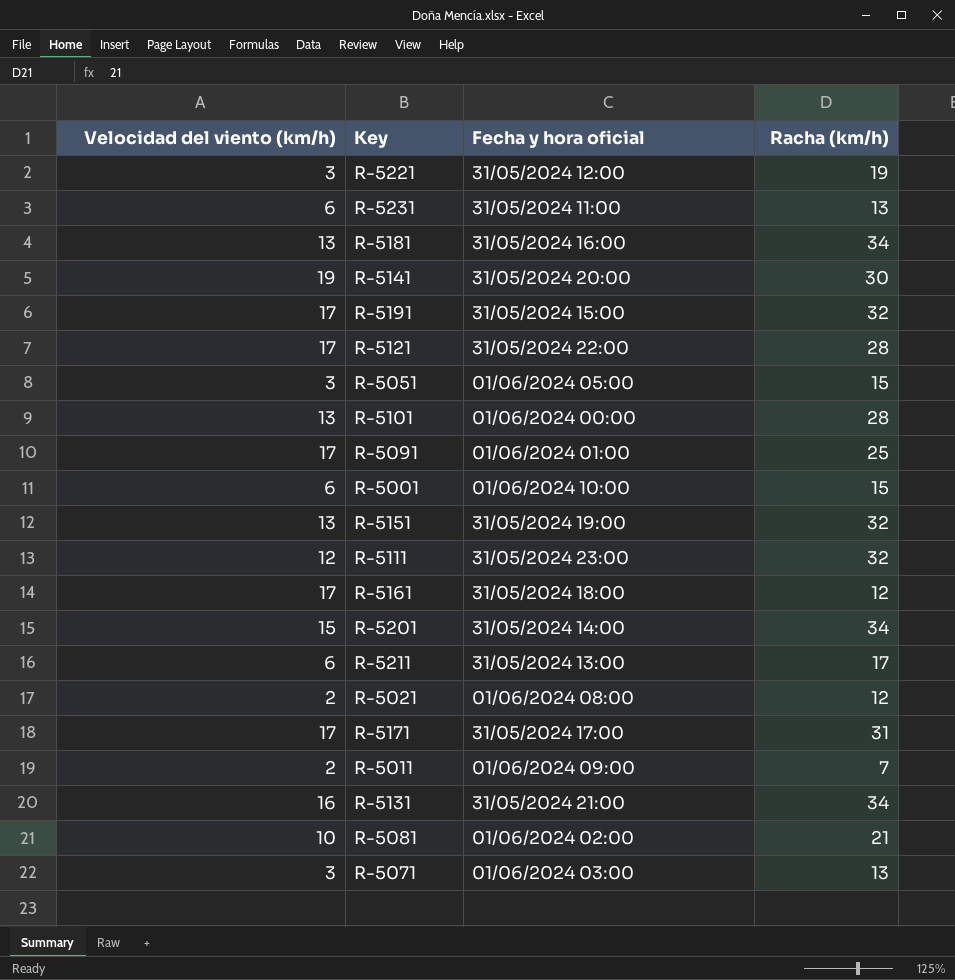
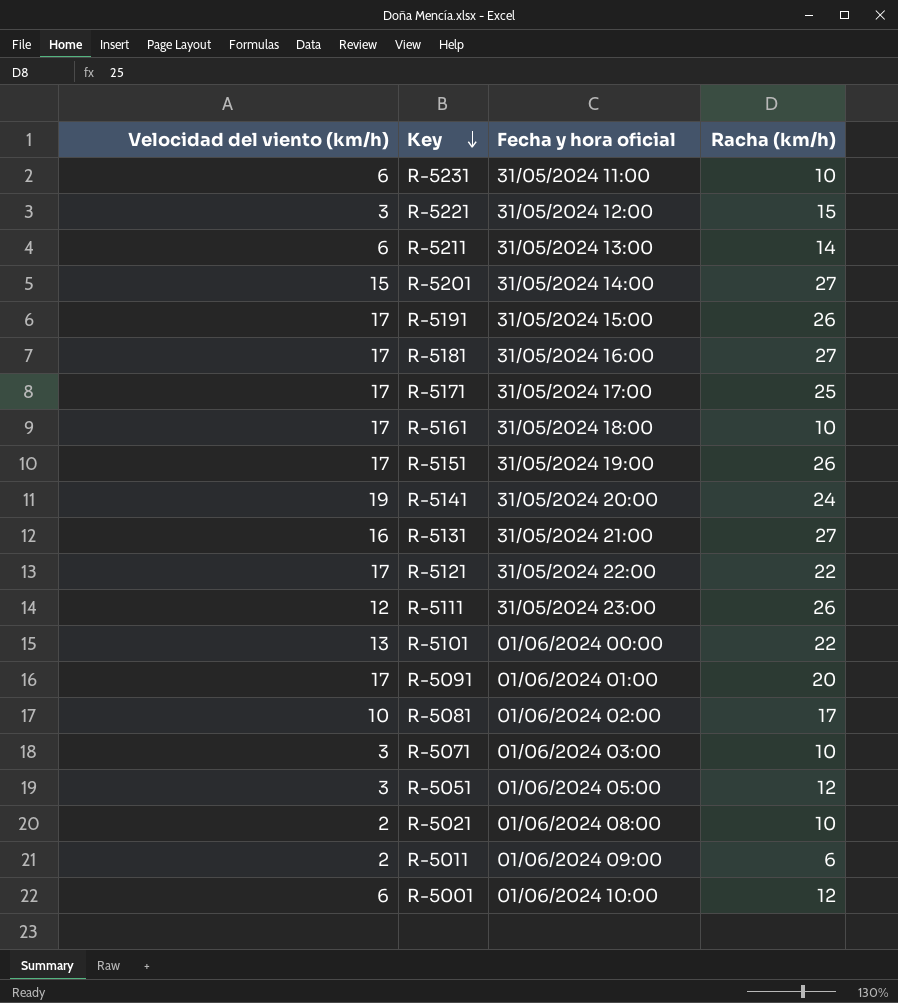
row order: none -> Key descending
R-5231 | Racha (km/h): 13 -> 10
R-5221 | Racha (km/h): 19 -> 15
R-5211 | Racha (km/h): 17 -> 14
R-5201 | Racha (km/h): 34 -> 27
R-5191 | Racha (km/h): 32 -> 26
R-5181 | Velocidad del viento (km/h): 13 -> 17
R-5181 | Racha (km/h): 34 -> 27
R-5171 | Racha (km/h): 31 -> 25
R-5161 | Racha (km/h): 12 -> 10
R-5151 | Velocidad del viento (km/h): 13 -> 17
R-5151 | Racha (km/h): 32 -> 26
R-5141 | Racha (km/h): 30 -> 24
R-5131 | Racha (km/h): 34 -> 27
R-5121 | Racha (km/h): 28 -> 22
R-5111 | Racha (km/h): 32 -> 26
R-5101 | Racha (km/h): 28 -> 22
R-5091 | Racha (km/h): 25 -> 20
R-5081 | Racha (km/h): 21 -> 17
R-5071 | Racha (km/h): 13 -> 10
R-5051 | Racha (km/h): 15 -> 12
R-5021 | Racha (km/h): 12 -> 10
R-5011 | Racha (km/h): 7 -> 6
R-5001 | Racha (km/h): 15 -> 12

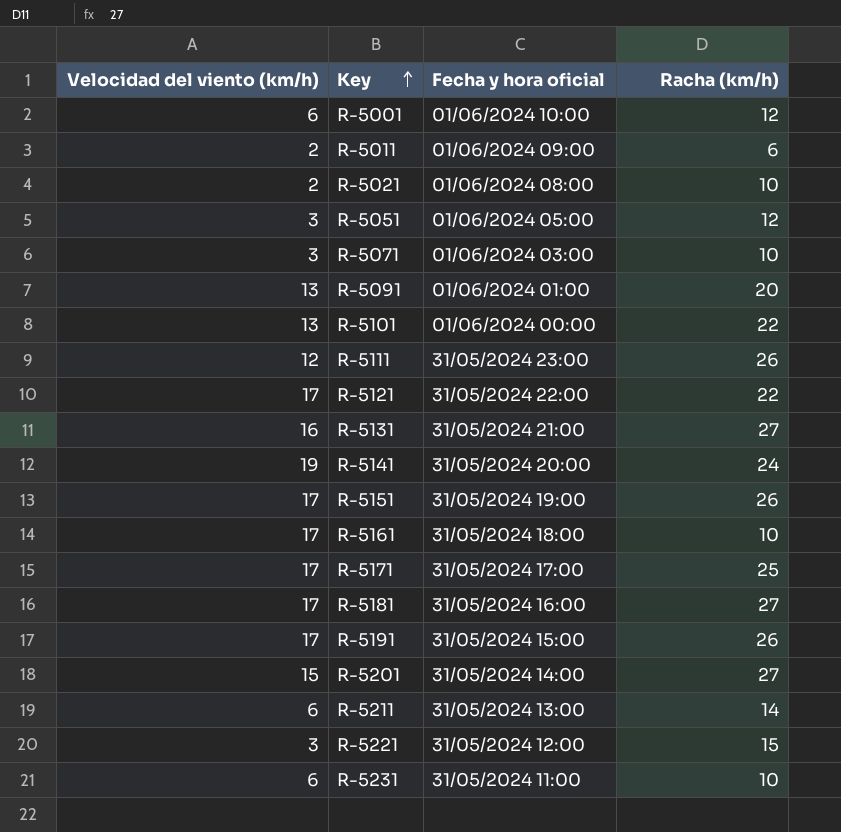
row order: Key descending -> Key ascending
row R-5081: 10 | 01/06/2024 02:00 | 17 -> none
R-5091 | Velocidad del viento (km/h): 17 -> 13

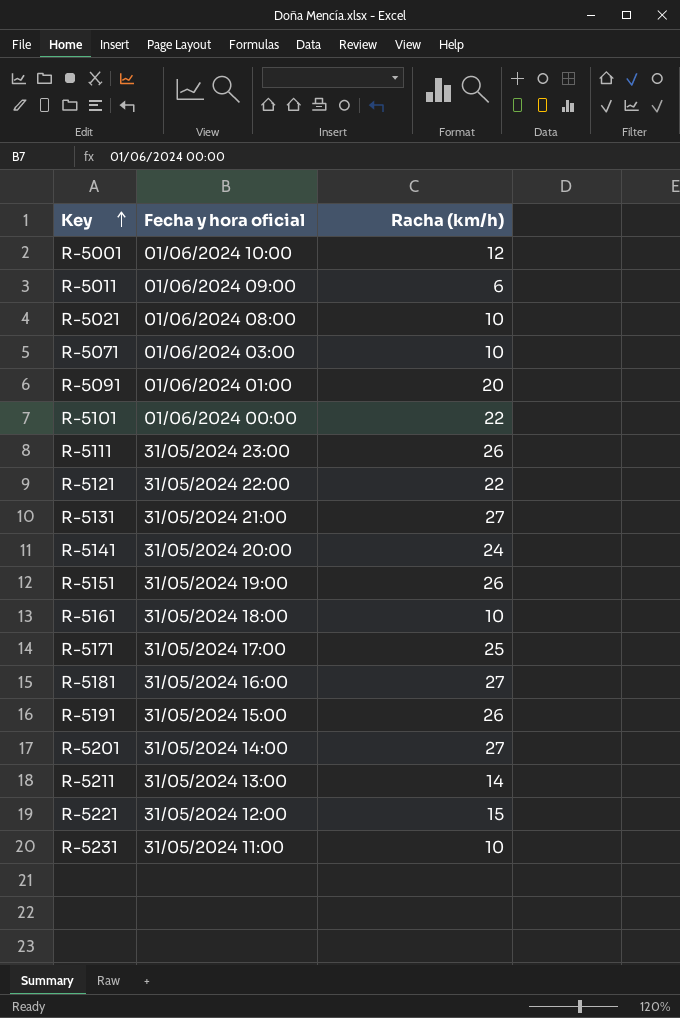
column Velocidad del viento (km/h) | position: 1 -> none
row R-5051: 3 | 01/06/2024 05:00 | 12 -> none

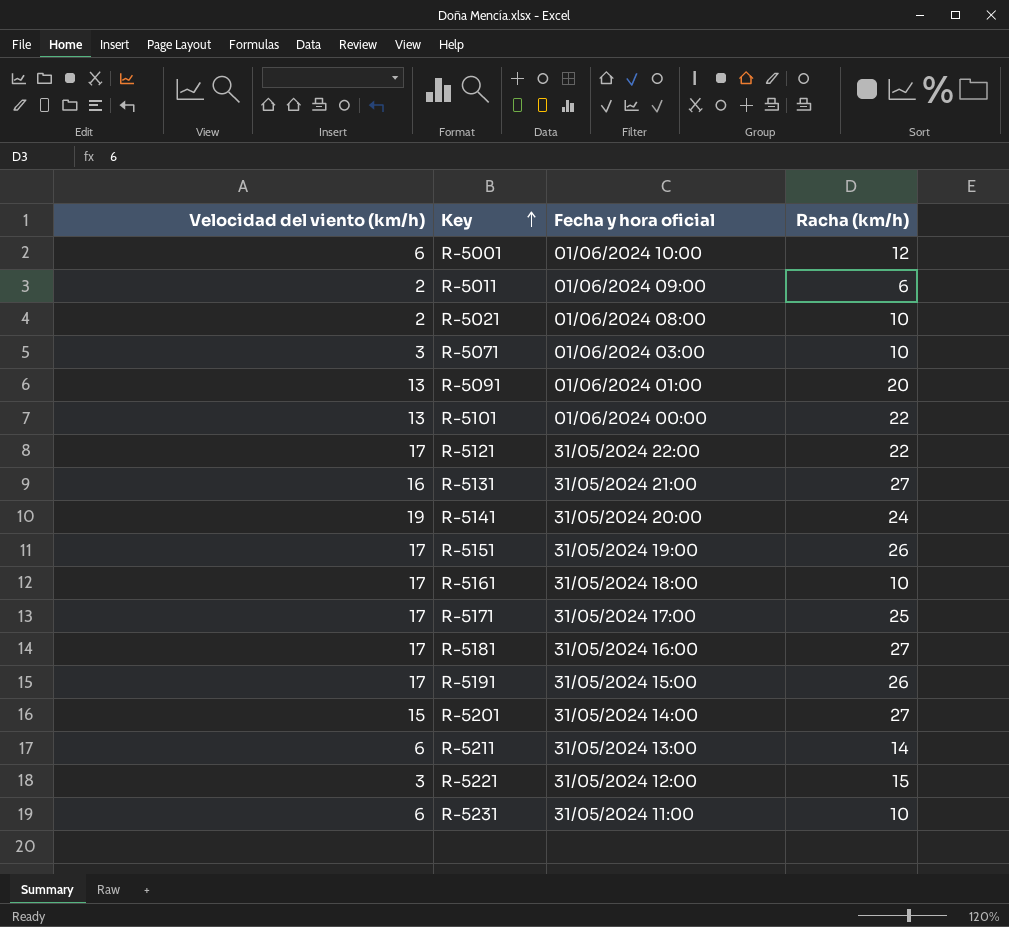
column Velocidad del viento (km/h) | position: none -> 1
row R-5111: 31/05/2024 23:00 | 26 -> none

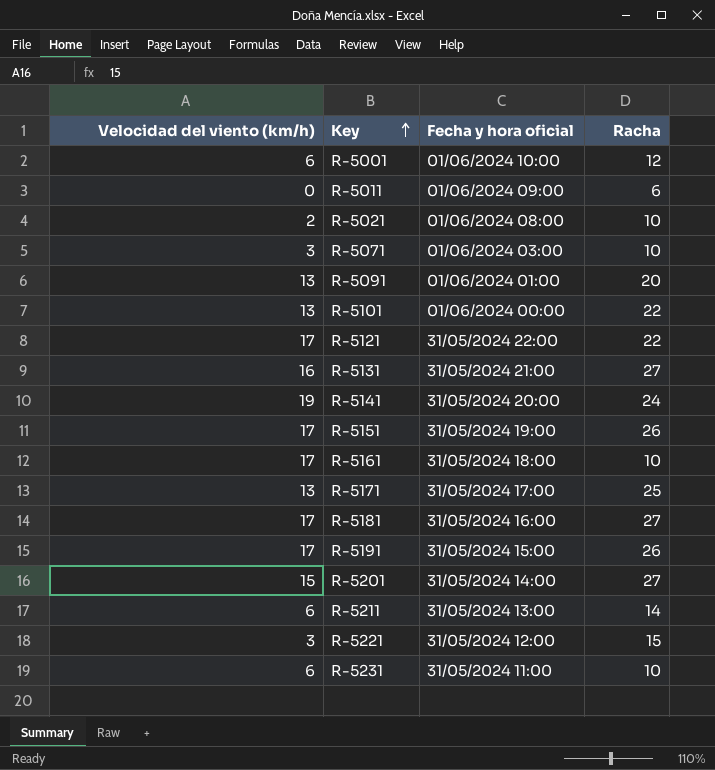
column name: Racha (km/h) -> Racha
R-5011 | Velocidad del viento (km/h): 2 -> 0
R-5171 | Velocidad del viento (km/h): 17 -> 13

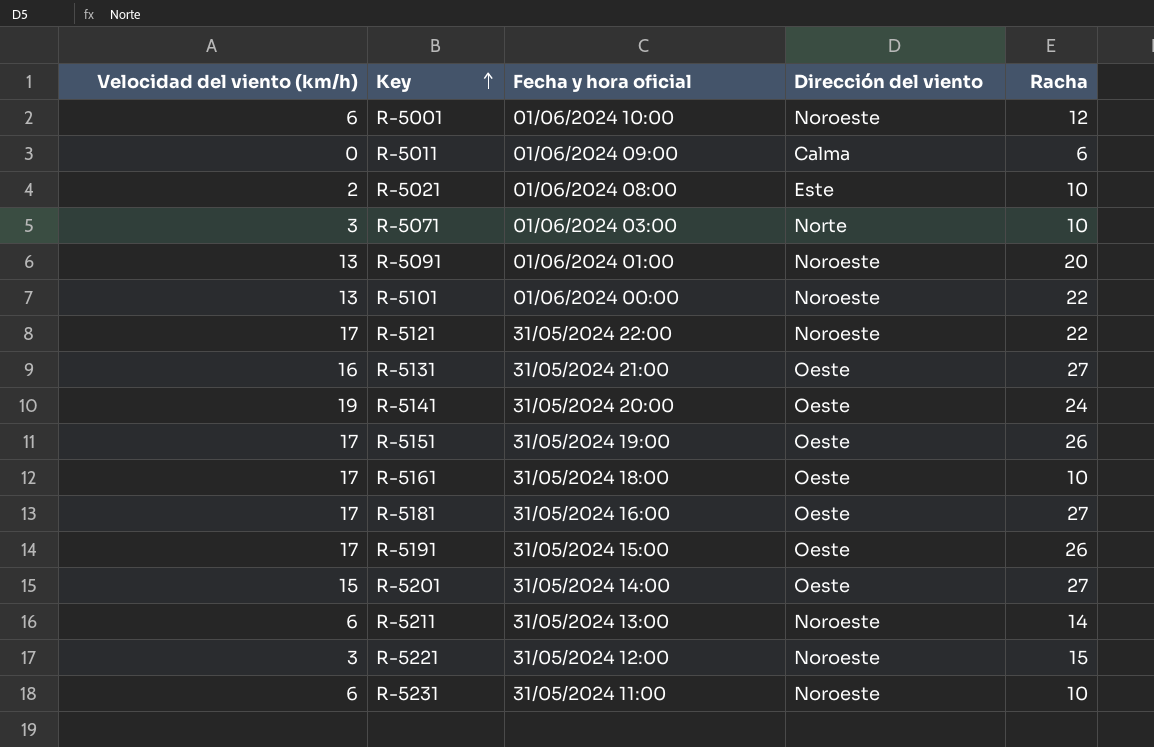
column Dirección del viento | position: none -> 4
row R-5171: 13 | 31/05/2024 17:00 | 25 -> none

